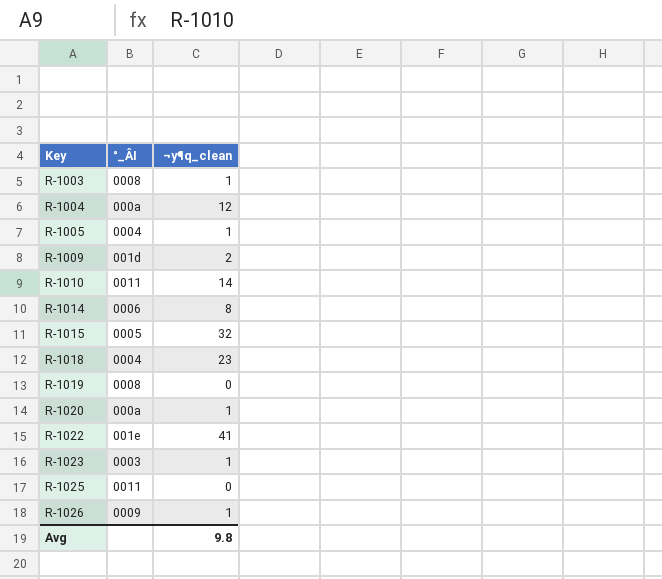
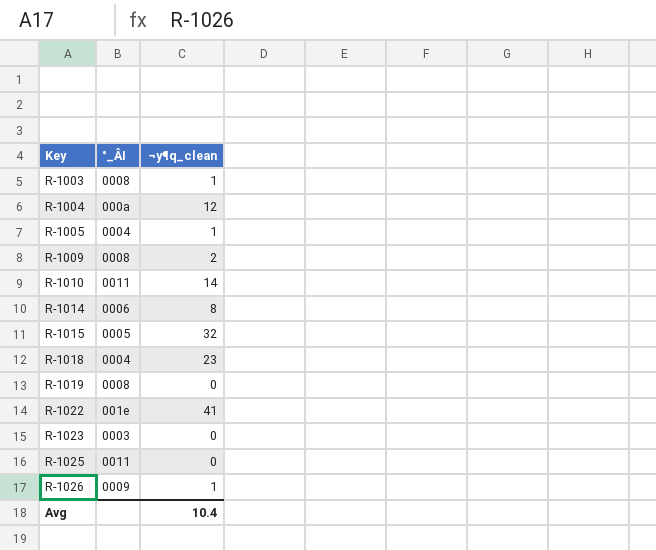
row R-1020: 000a | 1 -> none
R-1009 | °_ÂI: 001d -> 0008
R-1023 | ¬y¶q_clean: 1 -> 0
Avg | ¬y¶q_clean: 9.8 -> 10.4

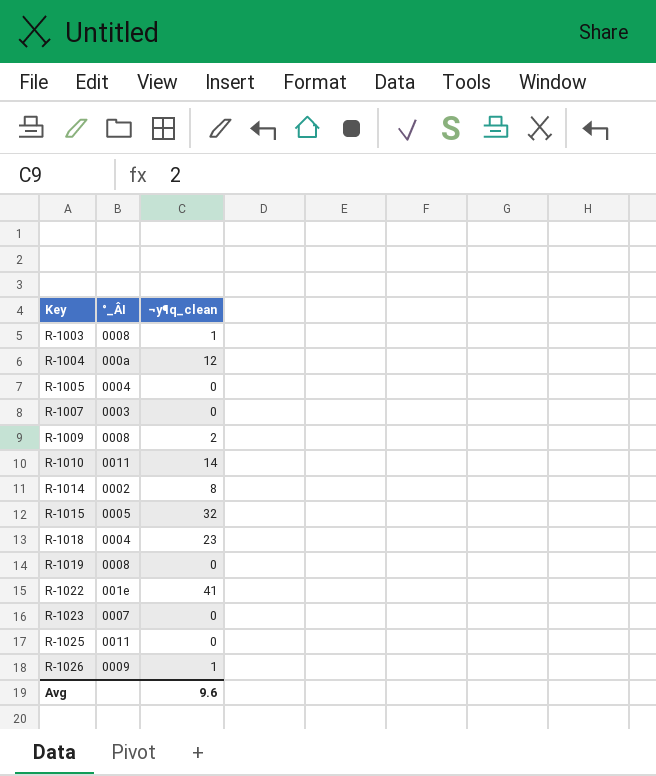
R-1005 | ¬y¶q_clean: 1 -> 0
row R-1007: none -> 0003 | 0
R-1014 | °_ÂI: 0006 -> 0002
R-1023 | °_ÂI: 0003 -> 0007
Avg | ¬y¶q_clean: 10.4 -> 9.6

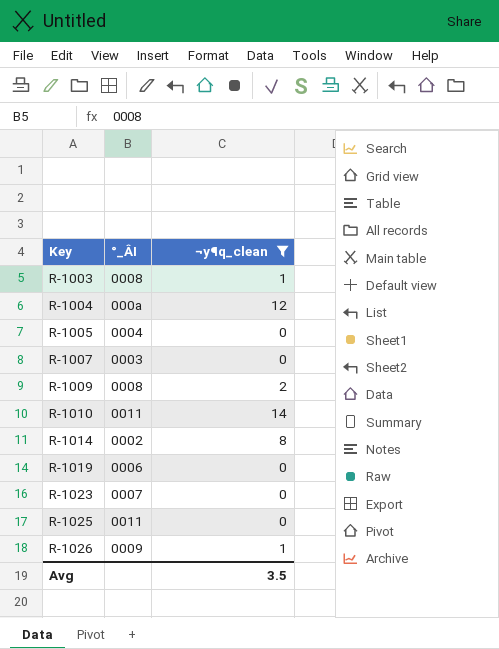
filter: none -> ¬y¶q_clean <= 14
R-1019 | °_ÂI: 0008 -> 0006
Avg | ¬y¶q_clean: 9.6 -> 3.5

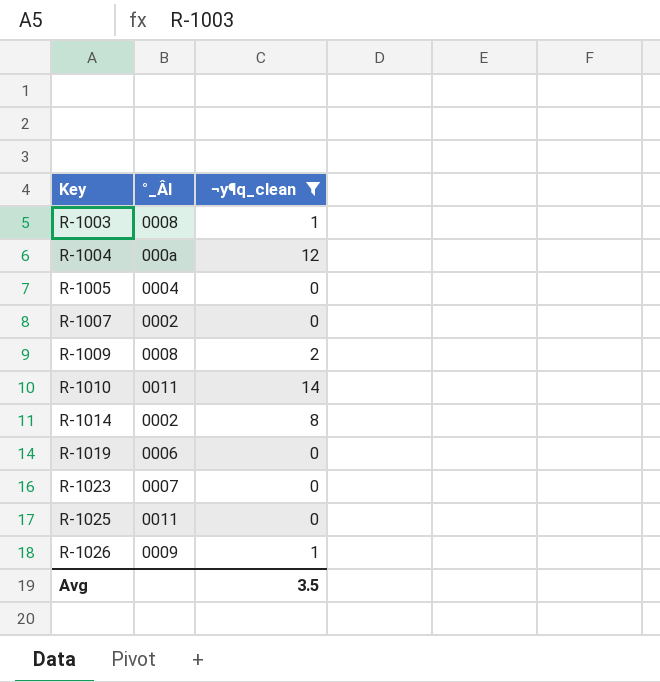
R-1007 | °_ÂI: 0003 -> 0002

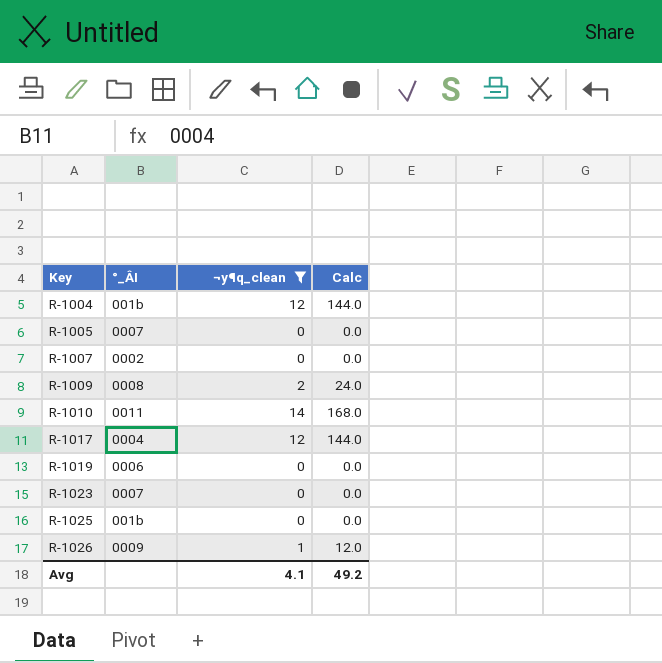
column Calc | formula: none -> [¬y¶q_clean] * 12
row R-1003: 0008 | 1 -> none
row R-1014: 0002 | 8 -> none
R-1004 | °_ÂI: 000a -> 001b
R-1005 | °_ÂI: 0004 -> 0007
row R-1017: none -> 0004 | 12 | 144.0
R-1025 | °_ÂI: 0011 -> 001b
Avg | ¬y¶q_clean: 3.5 -> 4.1

